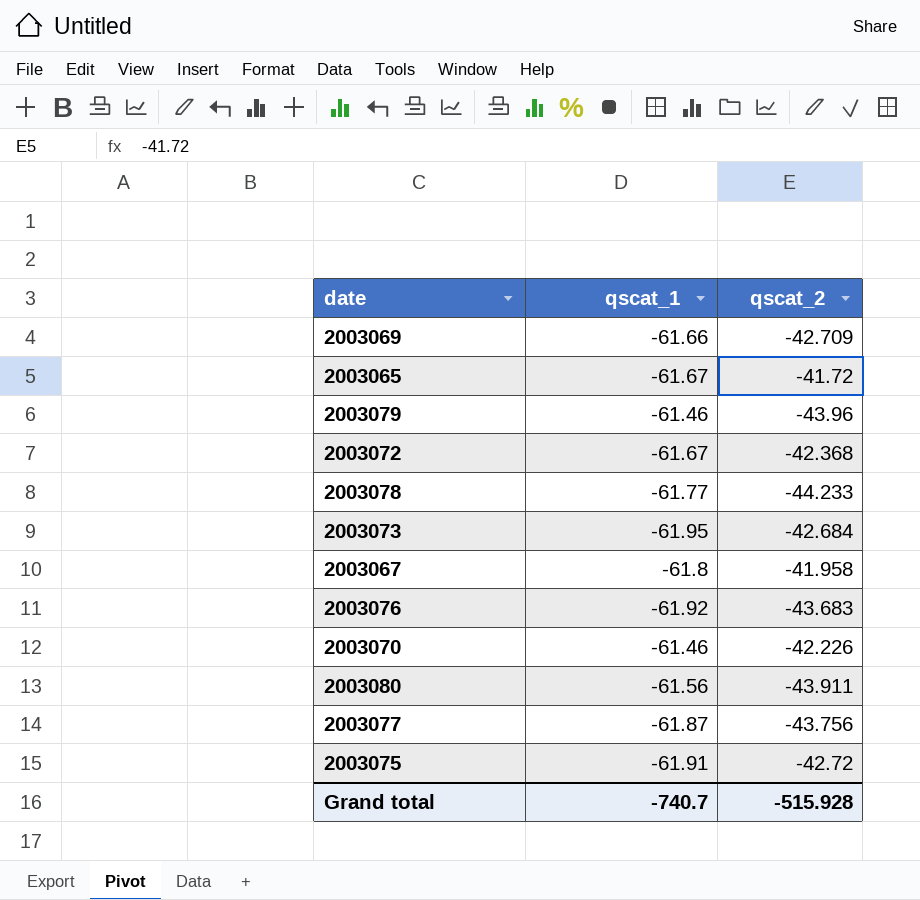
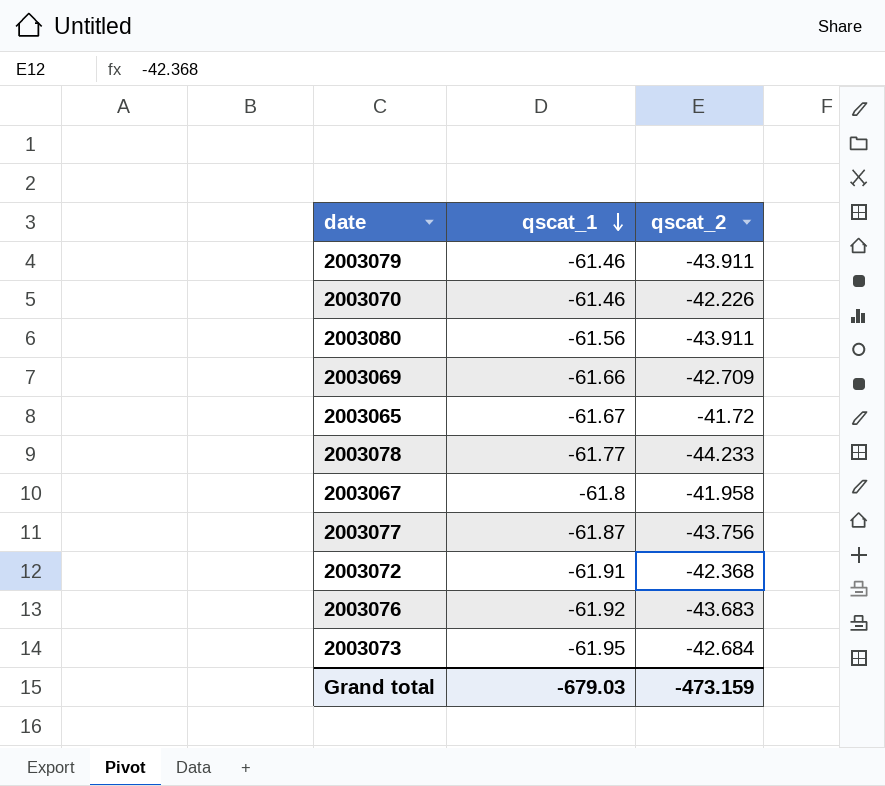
row order: none -> qscat_1 descending
row 2003075: -61.91 | -42.72 -> none
2003079 | qscat_2: -43.96 -> -43.911
2003072 | qscat_1: -61.67 -> -61.91
Grand total | qscat_1: -740.7 -> -679.03
Grand total | qscat_2: -515.928 -> -473.159

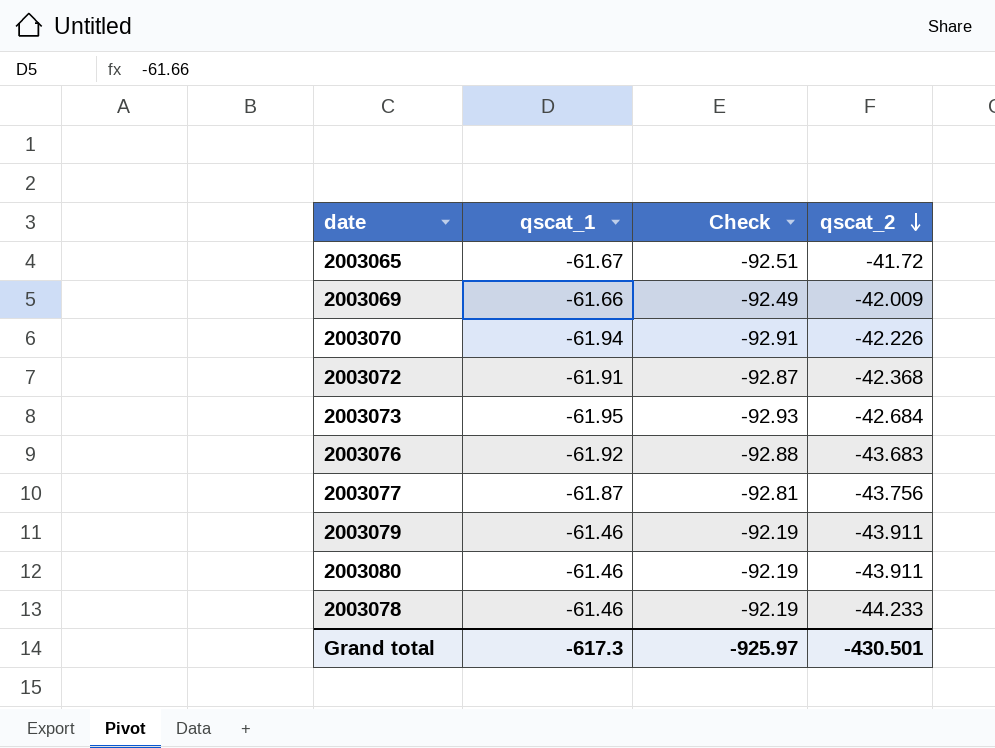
row order: qscat_1 descending -> qscat_2 descending
column Check | formula: none -> [qscat_1] * 1.5
row 2003067: -61.8 | -41.958 -> none
2003069 | qscat_2: -42.709 -> -42.009
2003070 | qscat_1: -61.46 -> -61.94
2003080 | qscat_1: -61.56 -> -61.46
2003078 | qscat_1: -61.77 -> -61.46
Grand total | qscat_1: -679.03 -> -617.3
Grand total | qscat_2: -473.159 -> -430.501

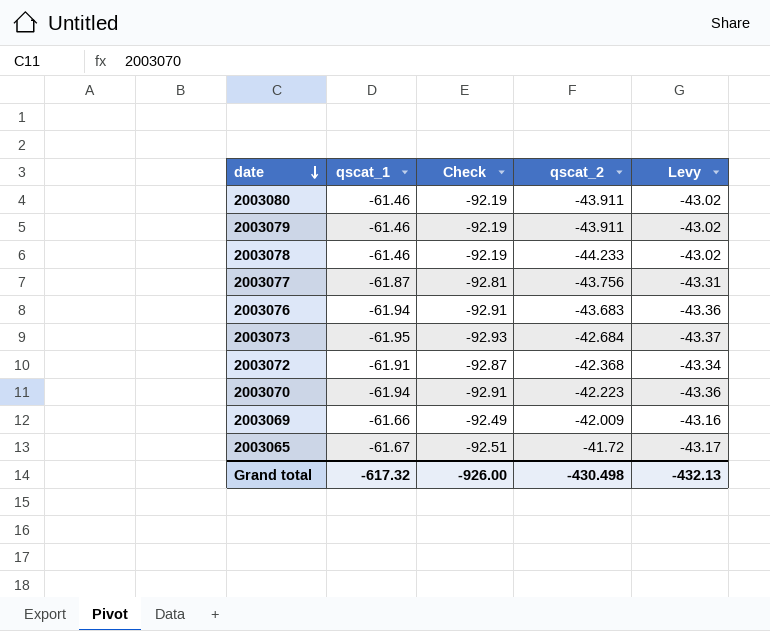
row order: qscat_2 descending -> date descending
column Levy | formula: none -> [qscat_1] * 0.7
2003076 | qscat_1: -61.92 -> -61.94
2003076 | Check: -92.88 -> -92.91
2003070 | qscat_2: -42.226 -> -42.223
Grand total | qscat_1: -617.3 -> -617.32
Grand total | Check: -925.97 -> -926.00
Grand total | qscat_2: -430.501 -> -430.498

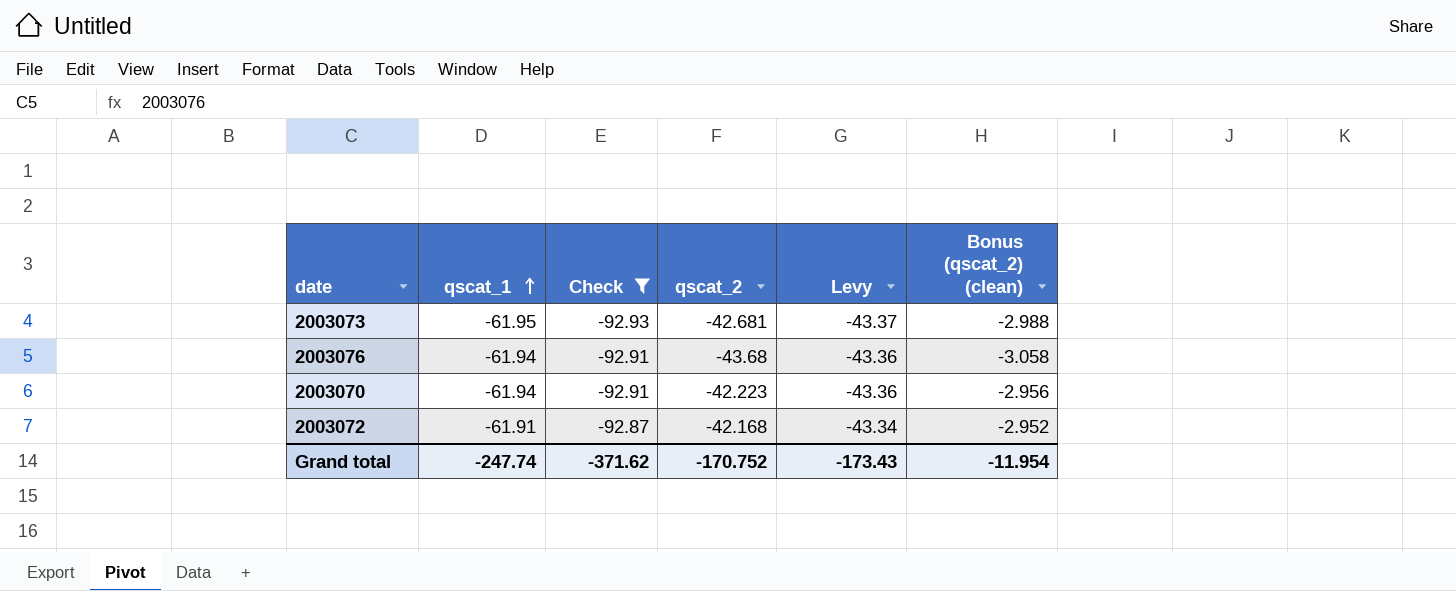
filter: none -> Check <= -92.87
row order: date descending -> qscat_1 ascending
column Bonus (qscat_2) (clean) | formula: none -> [qscat_2] * 0.07
2003073 | qscat_2: -42.684 -> -42.681
2003076 | qscat_2: -43.683 -> -43.68
2003072 | qscat_2: -42.368 -> -42.168
Grand total | qscat_1: -617.32 -> -247.74
Grand total | Check: -926.00 -> -371.62
Grand total | qscat_2: -430.498 -> -170.752
Grand total | Levy: -432.13 -> -173.43

